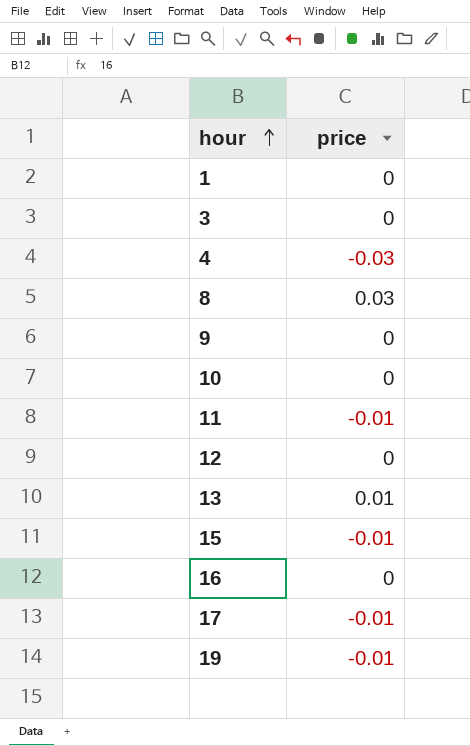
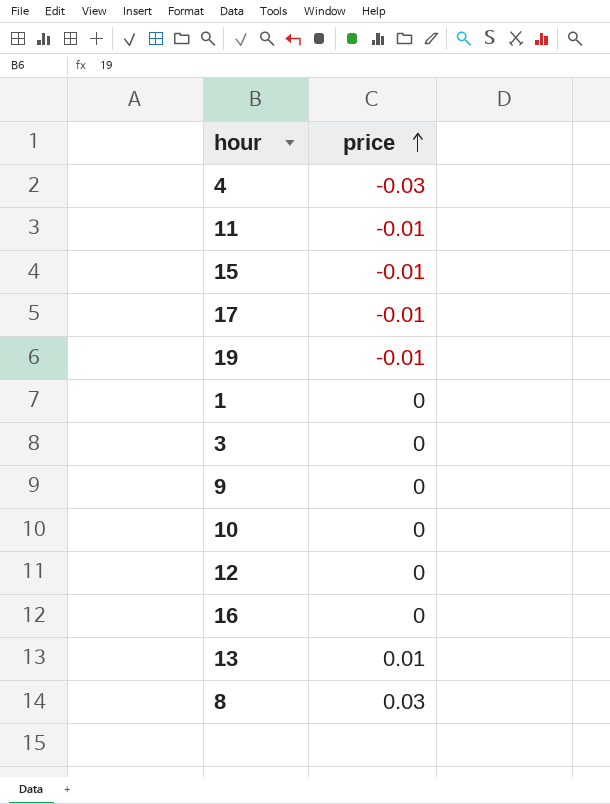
row order: hour ascending -> price ascending

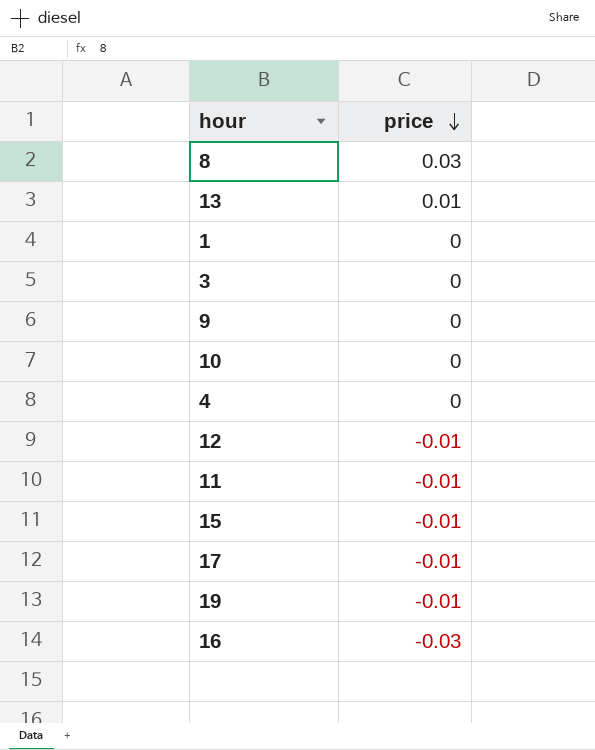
row order: price ascending -> price descending
4 | price: -0.03 -> 0
12 | price: 0 -> -0.01
16 | price: 0 -> -0.03

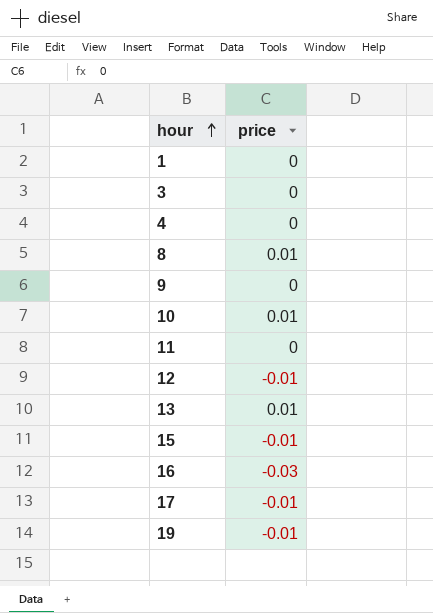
row order: price descending -> hour ascending
8 | price: 0.03 -> 0.01
10 | price: 0 -> 0.01
11 | price: -0.01 -> 0

